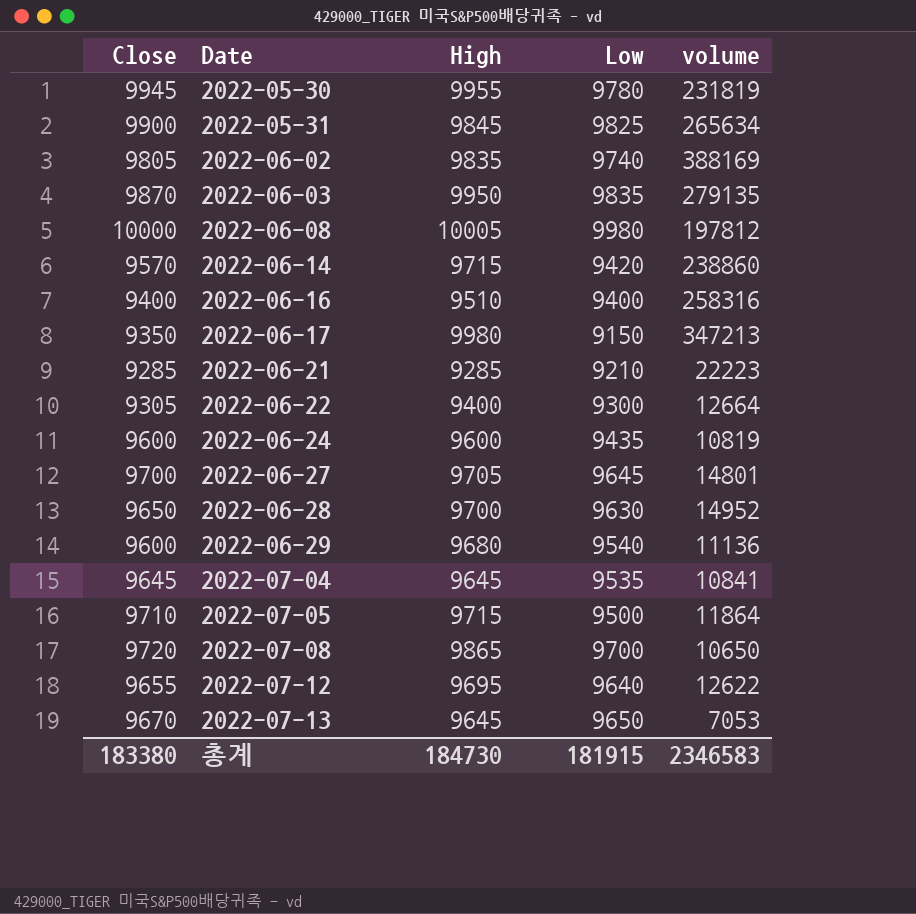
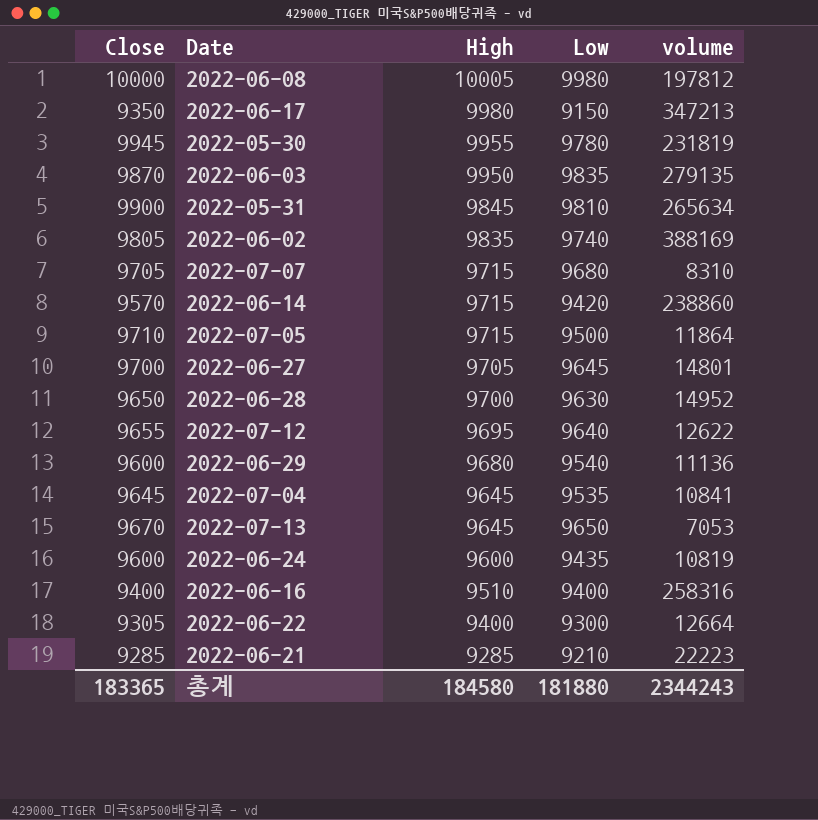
row order: Date ascending -> High descending
row 2022-07-08: 9720 | 9865 | 9700 | 10650 -> none
2022-05-31 | Low: 9825 -> 9810
row 2022-07-07: none -> 9705 | 9715 | 9680 | 8310
총계 | Close: 183380 -> 183365
총계 | High: 184730 -> 184580
총계 | Low: 181915 -> 181880
총계 | volume: 2346583 -> 2344243

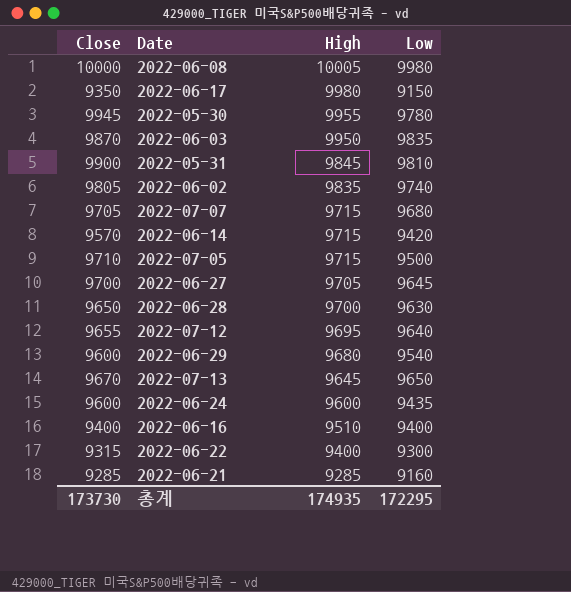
column volume | position: 5 -> none
row 2022-07-04: 9645 | 9645 | 9535 | 10841 -> none
2022-06-22 | Close: 9305 -> 9315
2022-06-21 | Low: 9210 -> 9160
총계 | Close: 183365 -> 173730
총계 | High: 184580 -> 174935
총계 | Low: 181880 -> 172295

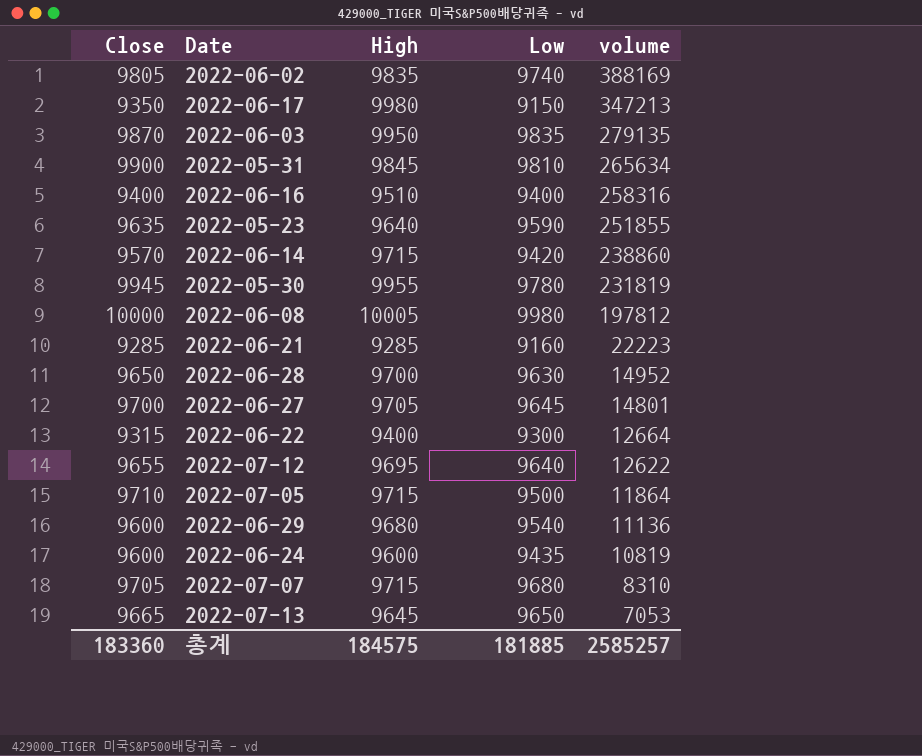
row order: High descending -> volume descending
column volume | position: none -> 5
row 2022-05-23: none -> 9635 | 9640 | 9590 | 251855
2022-07-13 | Close: 9670 -> 9665
총계 | Close: 173730 -> 183360
총계 | High: 174935 -> 184575
총계 | Low: 172295 -> 181885

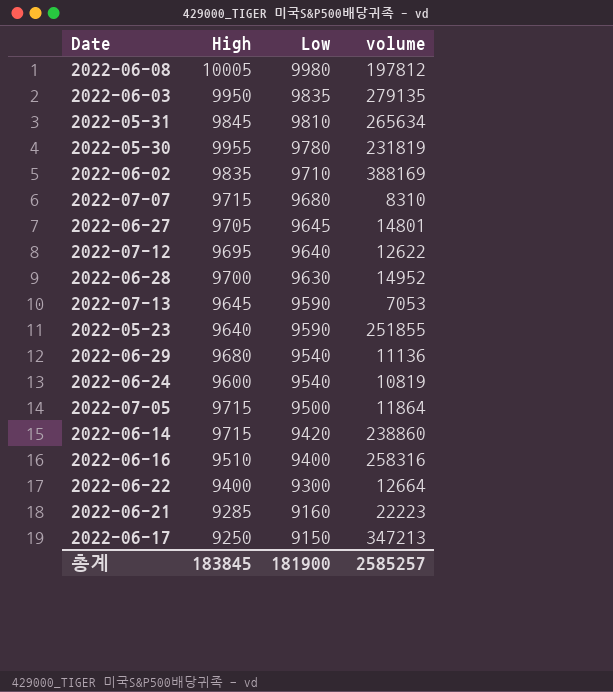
row order: volume descending -> Low descending
column Close | position: 1 -> none
2022-06-02 | Low: 9740 -> 9710
2022-07-13 | Low: 9650 -> 9590
2022-06-24 | Low: 9435 -> 9540
2022-06-17 | High: 9980 -> 9250
총계 | High: 184575 -> 183845
총계 | Low: 181885 -> 181900

